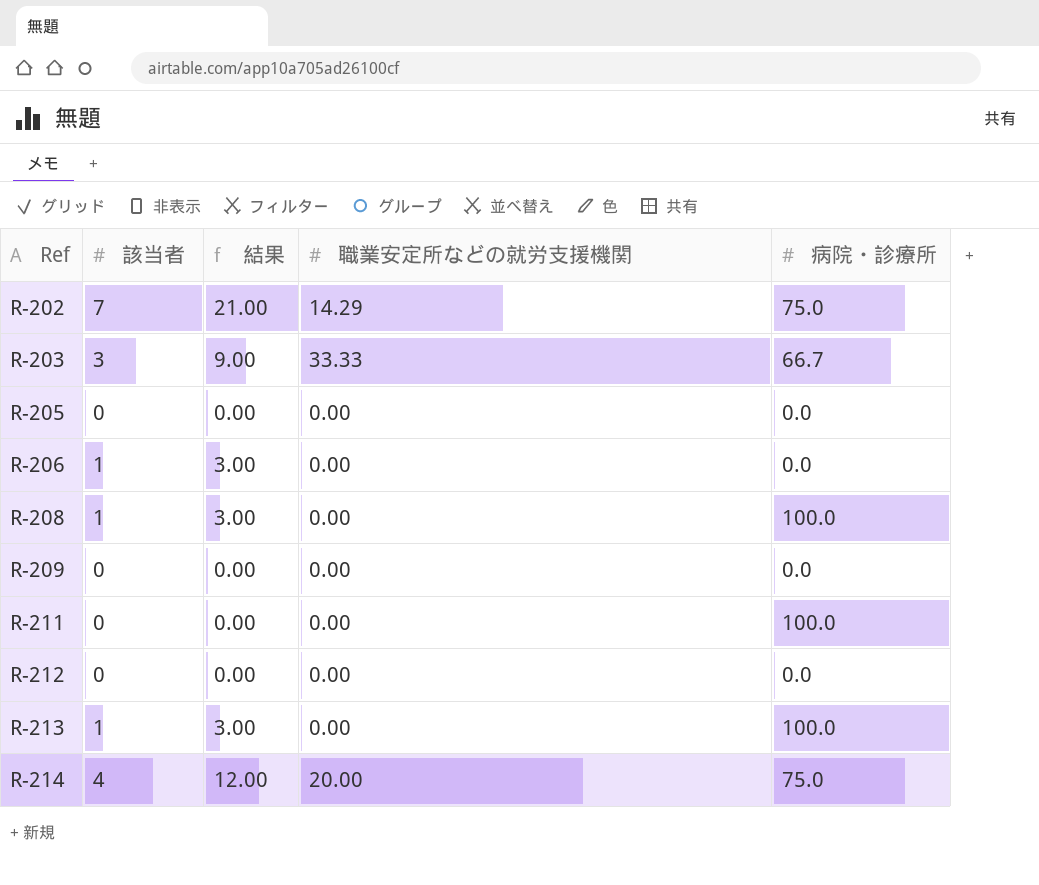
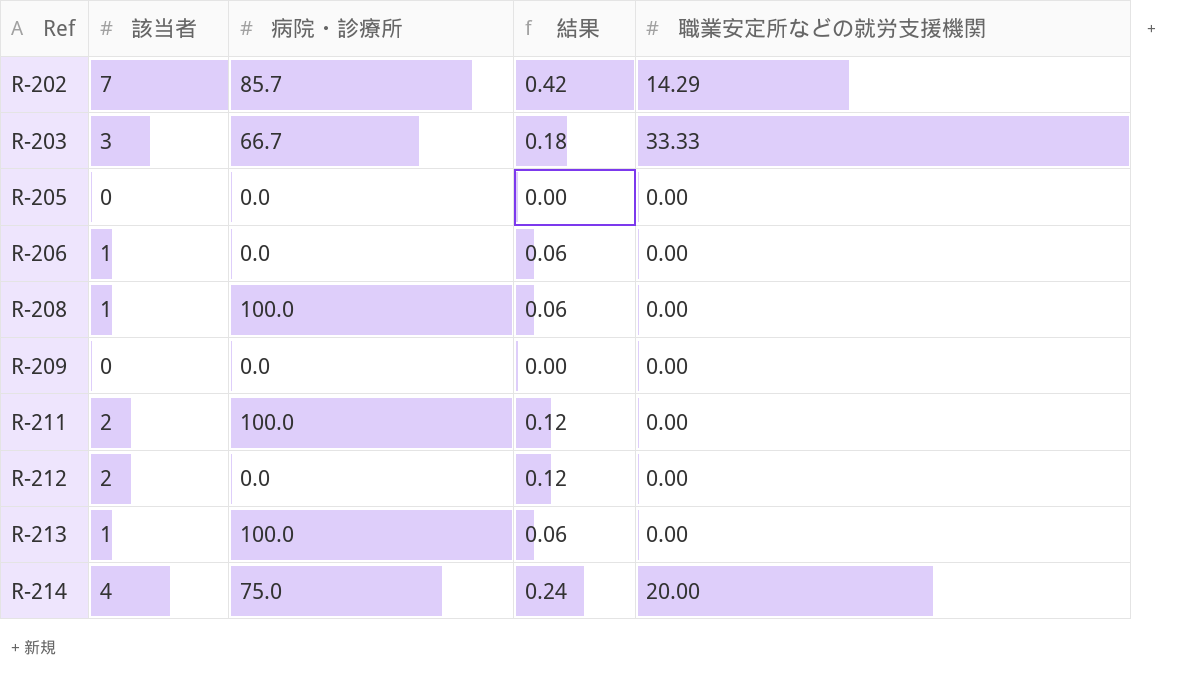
column 病院・診療所 | position: 5 -> 3
column 結果 | formula: [該当者] * 3 -> [該当者] * 0.06
R-202 | 病院・診療所: 75.0 -> 85.7
R-211 | 該当者: 0 -> 2
R-212 | 該当者: 0 -> 2

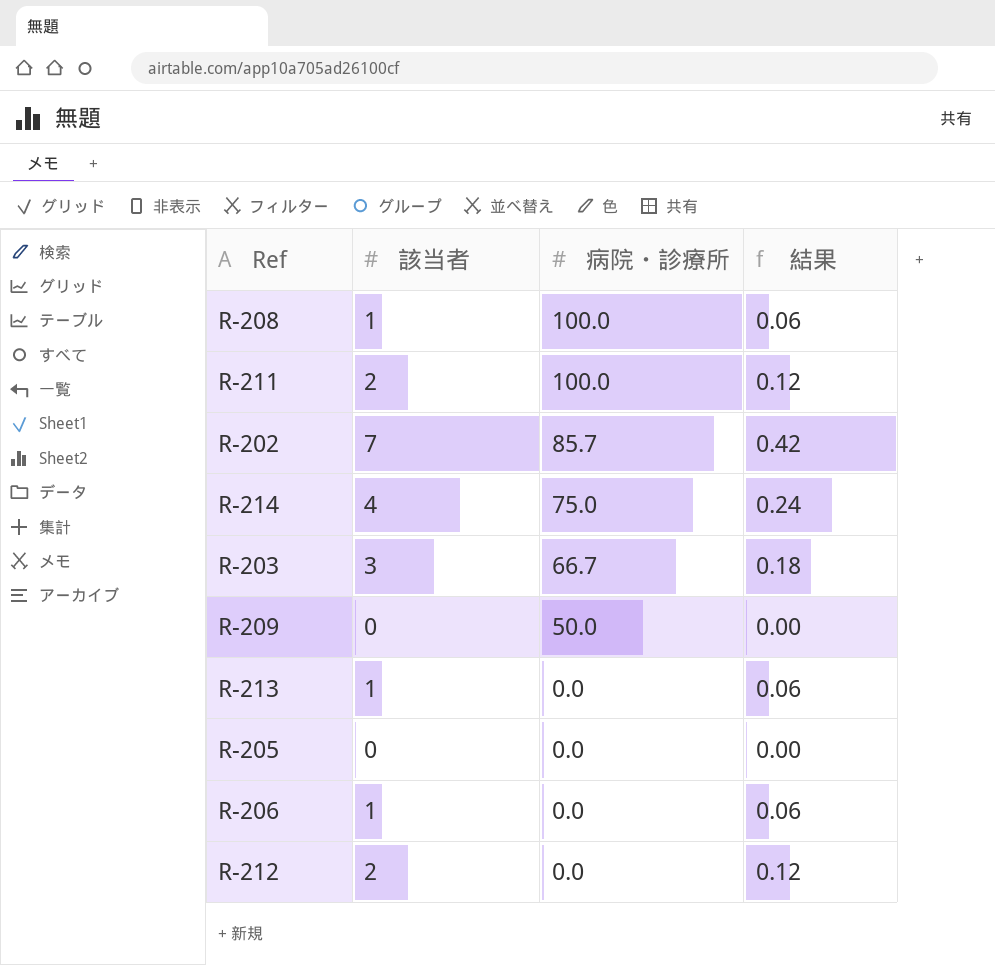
row order: Ref ascending -> 病院・診療所 descending
column 職業安定所などの就労支援機関 | position: 5 -> none
R-209 | 病院・診療所: 0.0 -> 50.0
R-213 | 病院・診療所: 100.0 -> 0.0

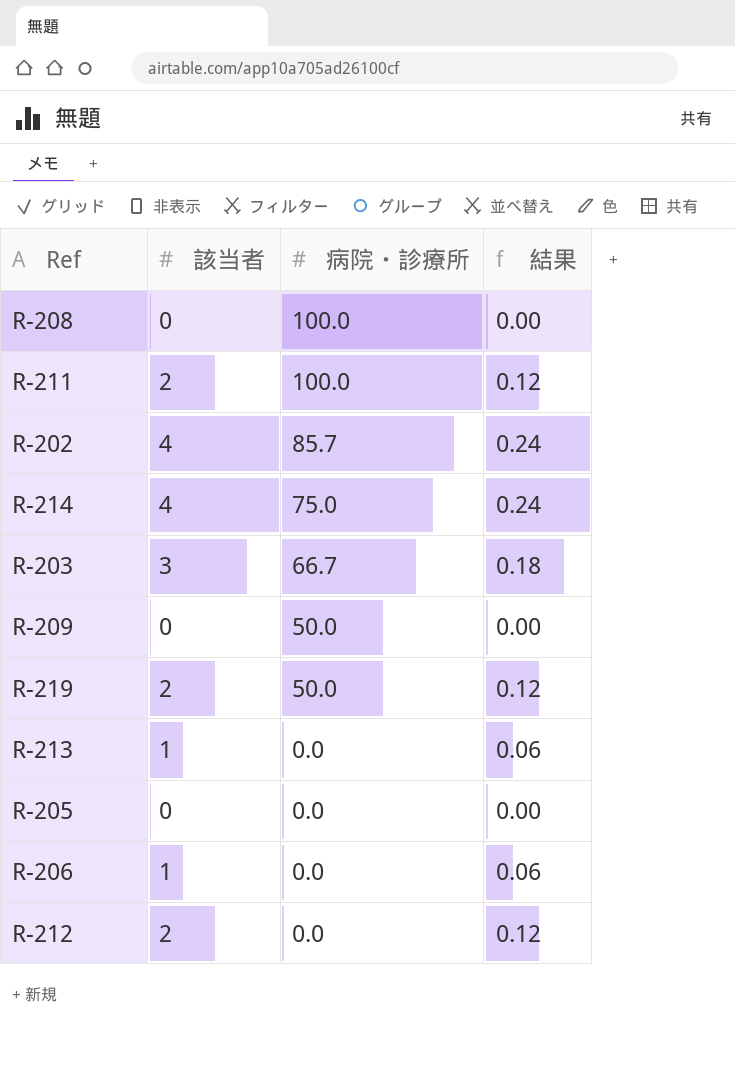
R-208 | 該当者: 1 -> 0
R-208 | 結果: 0.06 -> 0.00
R-202 | 該当者: 7 -> 4
R-202 | 結果: 0.42 -> 0.24
row R-219: none -> 2 | 50.0 | 0.12

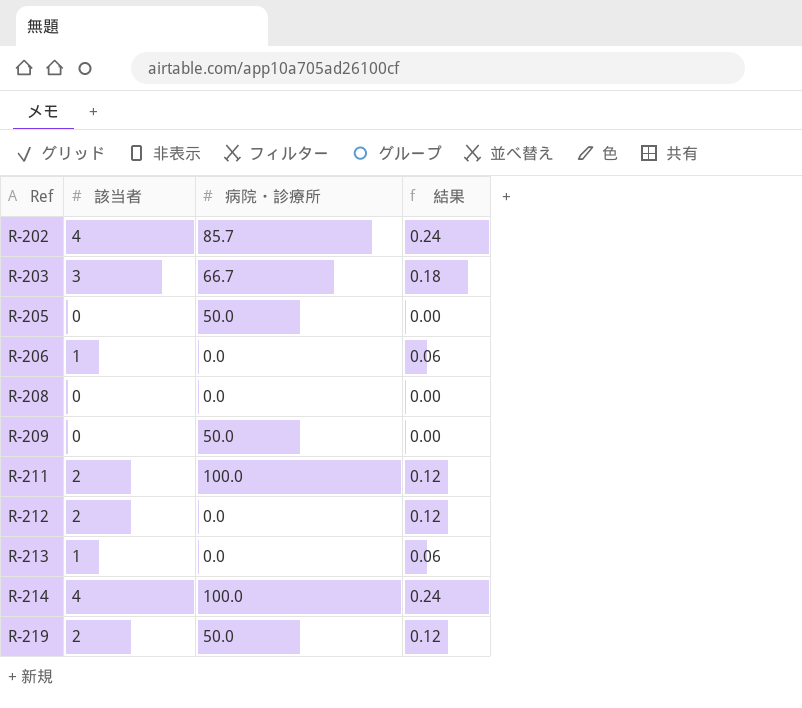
row order: 病院・診療所 descending -> Ref ascending
R-205 | 病院・診療所: 0.0 -> 50.0
R-208 | 病院・診療所: 100.0 -> 0.0
R-214 | 病院・診療所: 75.0 -> 100.0

